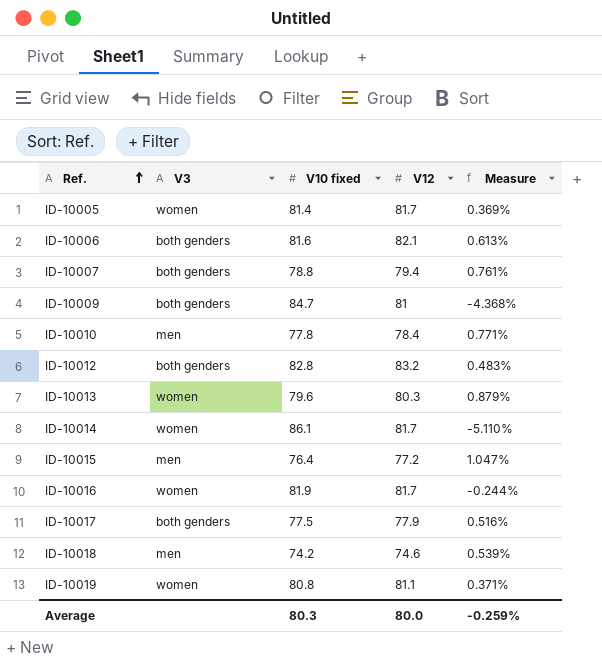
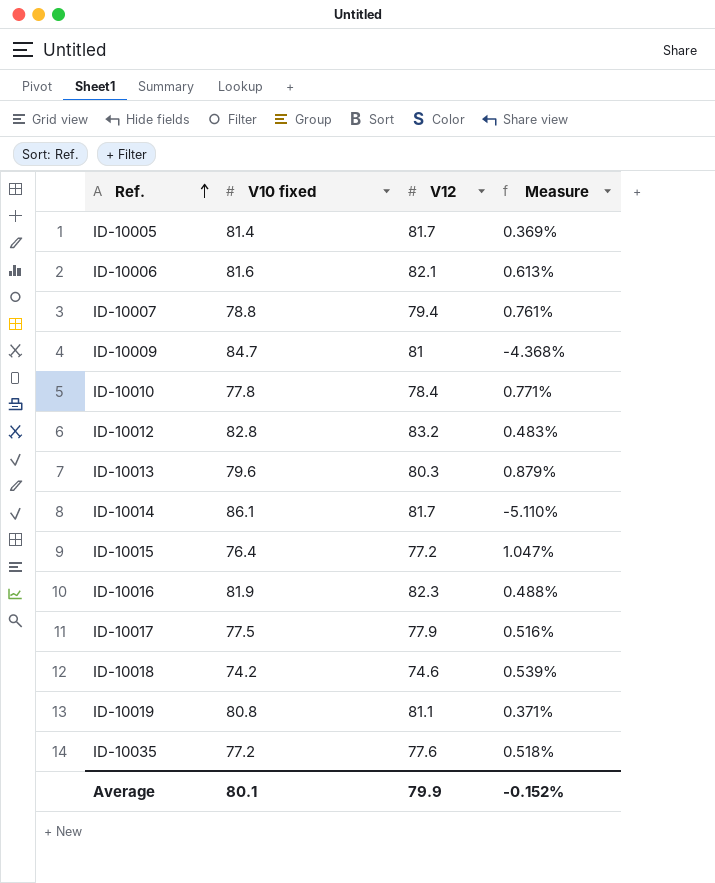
column V3 | position: 2 -> none
ID-10016 | V12: 81.7 -> 82.3
ID-10016 | Measure: -0.244% -> 0.488%
row ID-10035: none -> 77.2 | 77.6 | 0.518%
Average | V10 fixed: 80.3 -> 80.1
Average | V12: 80.0 -> 79.9
Average | Measure: -0.259% -> -0.152%

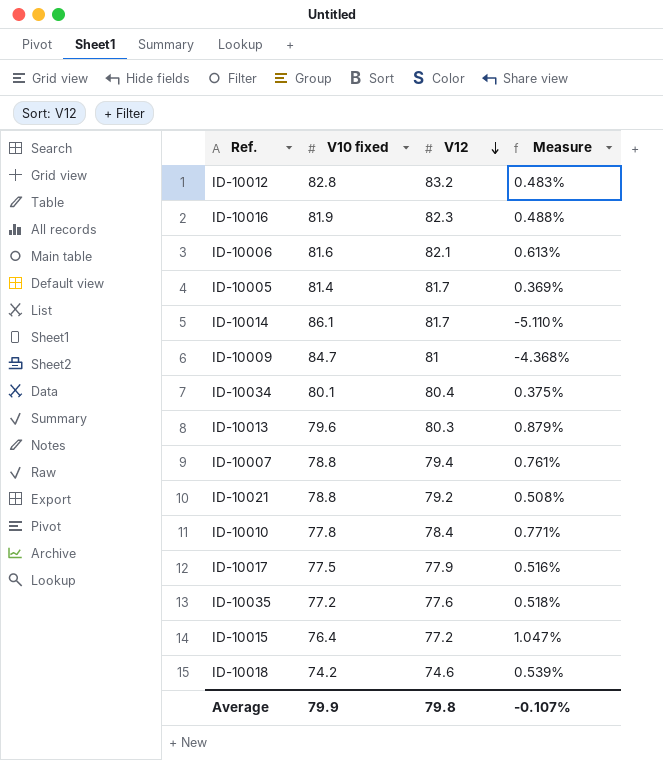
row order: Ref. ascending -> V12 descending
row ID-10019: 80.8 | 81.1 | 0.371% -> none
row ID-10034: none -> 80.1 | 80.4 | 0.375%
row ID-10021: none -> 78.8 | 79.2 | 0.508%
Average | V10 fixed: 80.1 -> 79.9
Average | V12: 79.9 -> 79.8
Average | Measure: -0.152% -> -0.107%

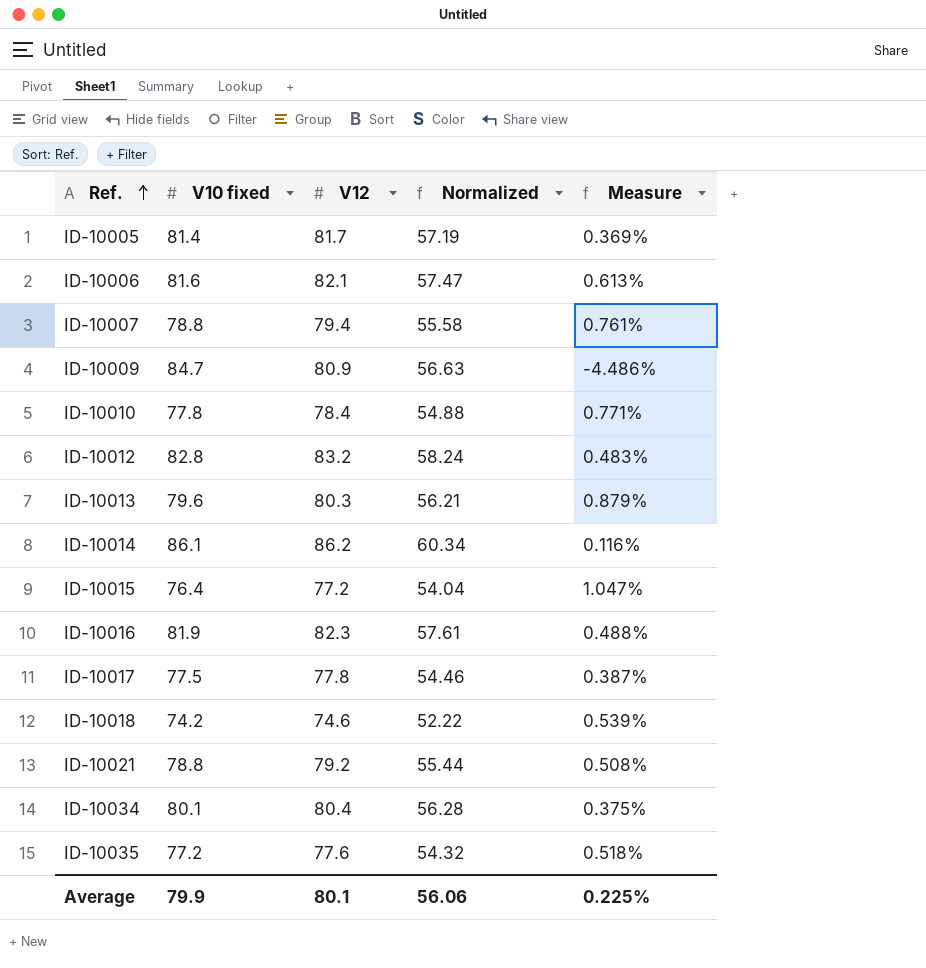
row order: V12 descending -> Ref. ascending
column Normalized | formula: none -> [V12] * 0.7
ID-10009 | V12: 81 -> 80.9
ID-10009 | Measure: -4.368% -> -4.486%
ID-10014 | V12: 81.7 -> 86.2
ID-10014 | Measure: -5.110% -> 0.116%
ID-10017 | V12: 77.9 -> 77.8
ID-10017 | Measure: 0.516% -> 0.387%
Average | V12: 79.8 -> 80.1
Average | Measure: -0.107% -> 0.225%

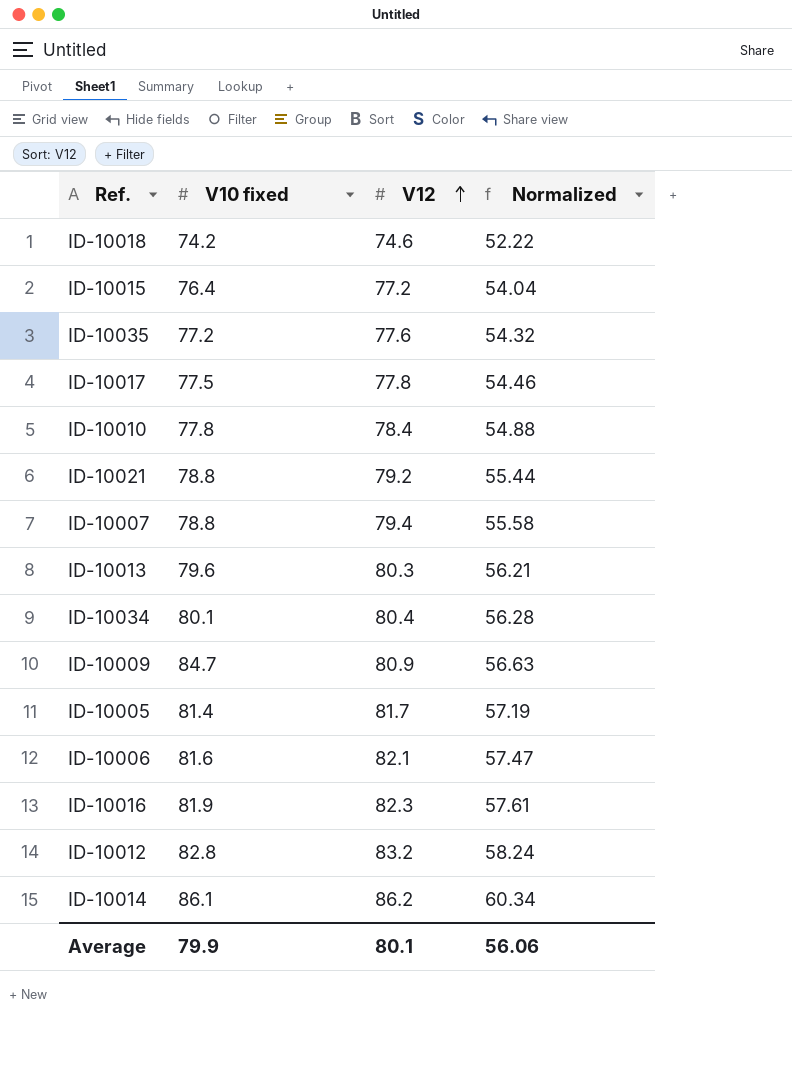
row order: Ref. ascending -> V12 ascending
column Measure | formula: ([V12] - [V10 fixed]) / [V10 fixed] -> none

